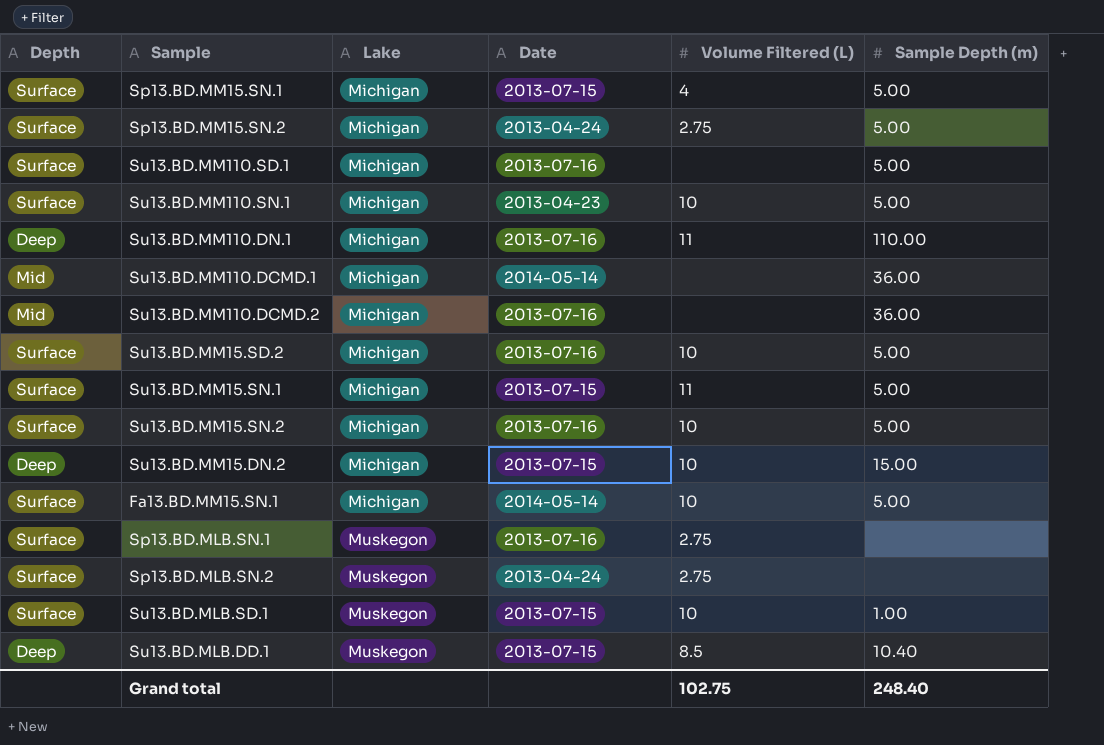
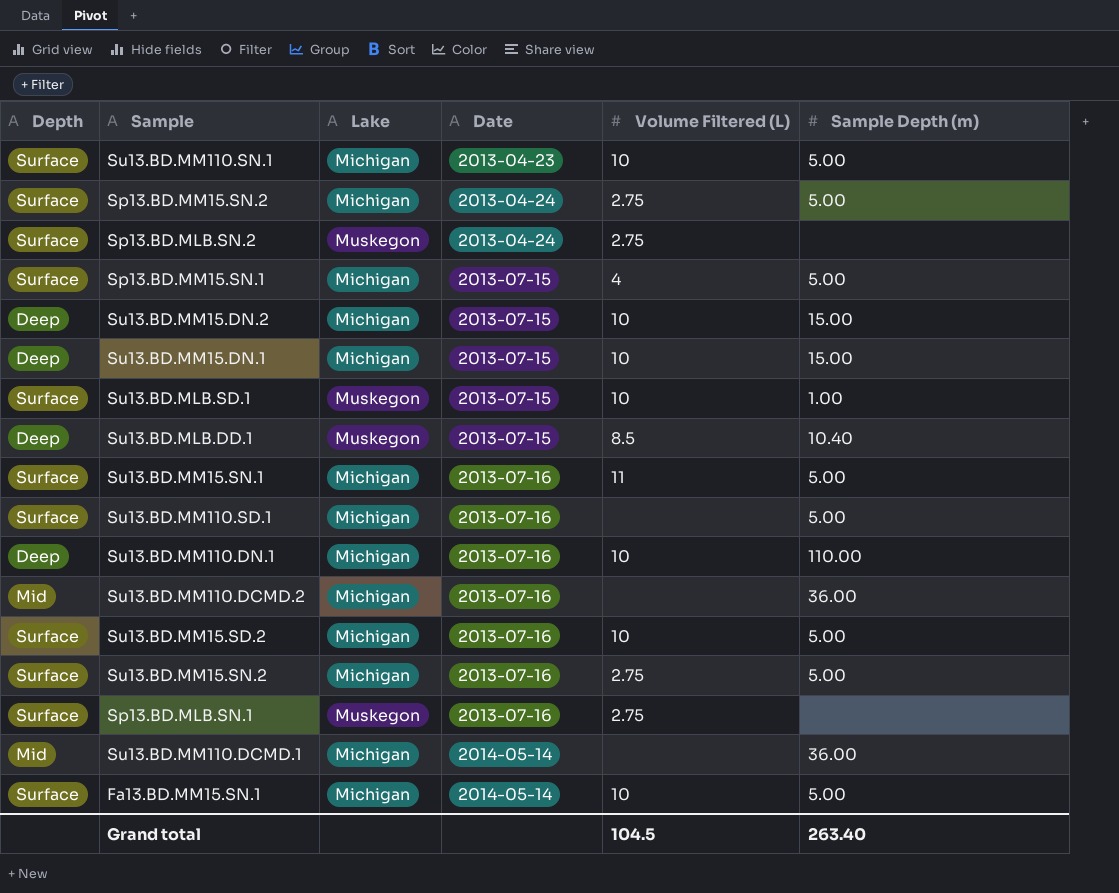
row order: Lake ascending -> Date ascending
row Su13.BD.MM15.DN.1: none -> Deep | Michigan | 2013-07-15 | 10 | 15.00
Su13.BD.MM15.SN.1 | Date: 2013-07-15 -> 2013-07-16
Su13.BD.MM110.DN.1 | Volume Filtered (L): 11 -> 10
Su13.BD.MM15.SN.2 | Volume Filtered (L): 10 -> 2.75
Grand total | Volume Filtered (L): 102.75 -> 104.5
Grand total | Sample Depth (m): 248.40 -> 263.40

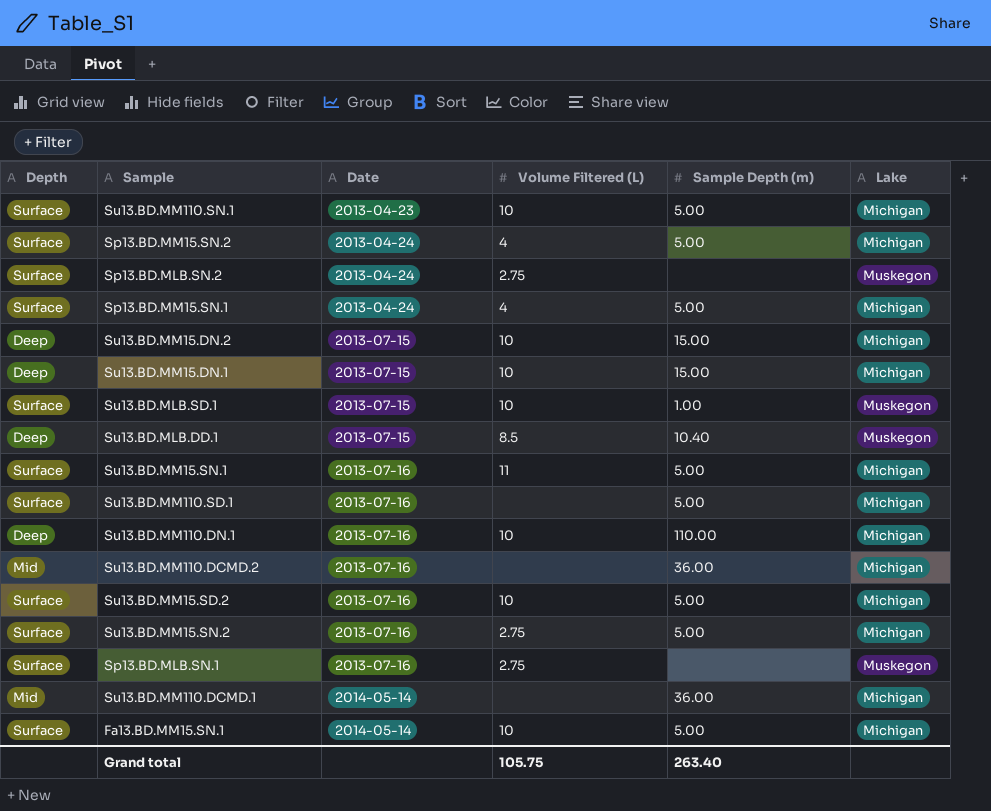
column Lake | position: 3 -> 6
Sp13.BD.MM15.SN.2 | Volume Filtered (L): 2.75 -> 4
Sp13.BD.MM15.SN.1 | Date: 2013-07-15 -> 2013-04-24
Grand total | Volume Filtered (L): 104.5 -> 105.75

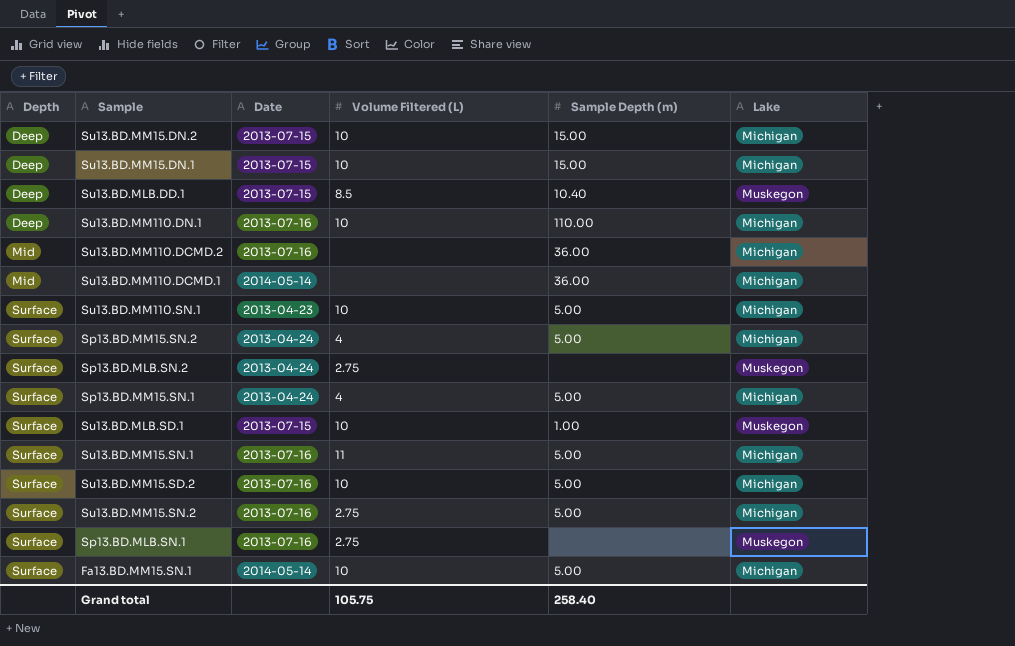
row order: Date ascending -> Depth ascending
row Su13.BD.MM110.SD.1: Surface | 2013-07-16 | none | 5.00 | Michigan -> none
Grand total | Sample Depth (m): 263.40 -> 258.40

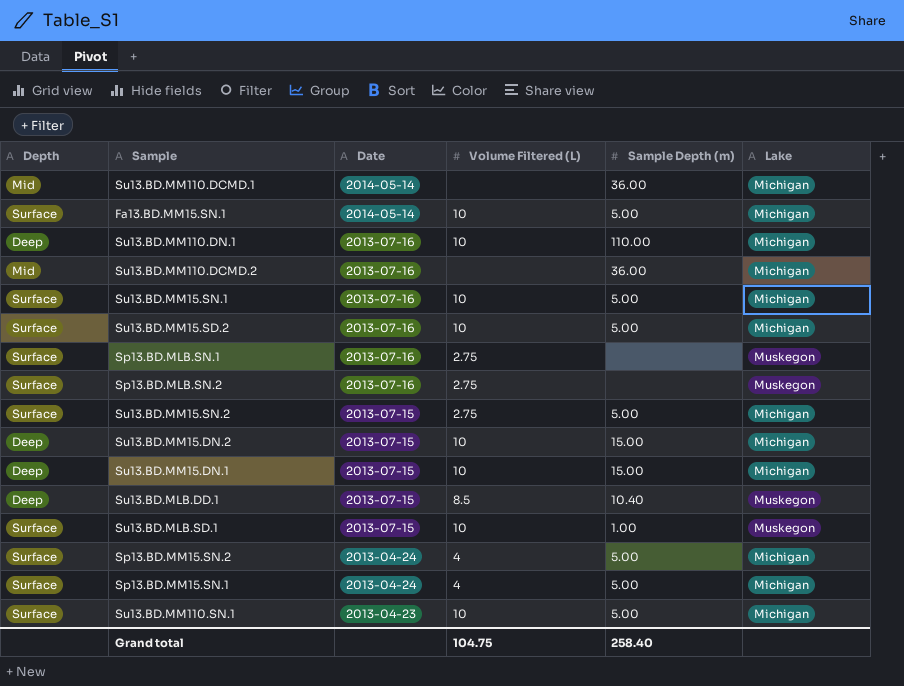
row order: Depth ascending -> Date descending
Su13.BD.MM15.SN.1 | Volume Filtered (L): 11 -> 10
Sp13.BD.MLB.SN.2 | Date: 2013-04-24 -> 2013-07-16
Su13.BD.MM15.SN.2 | Date: 2013-07-16 -> 2013-07-15
Grand total | Volume Filtered (L): 105.75 -> 104.75

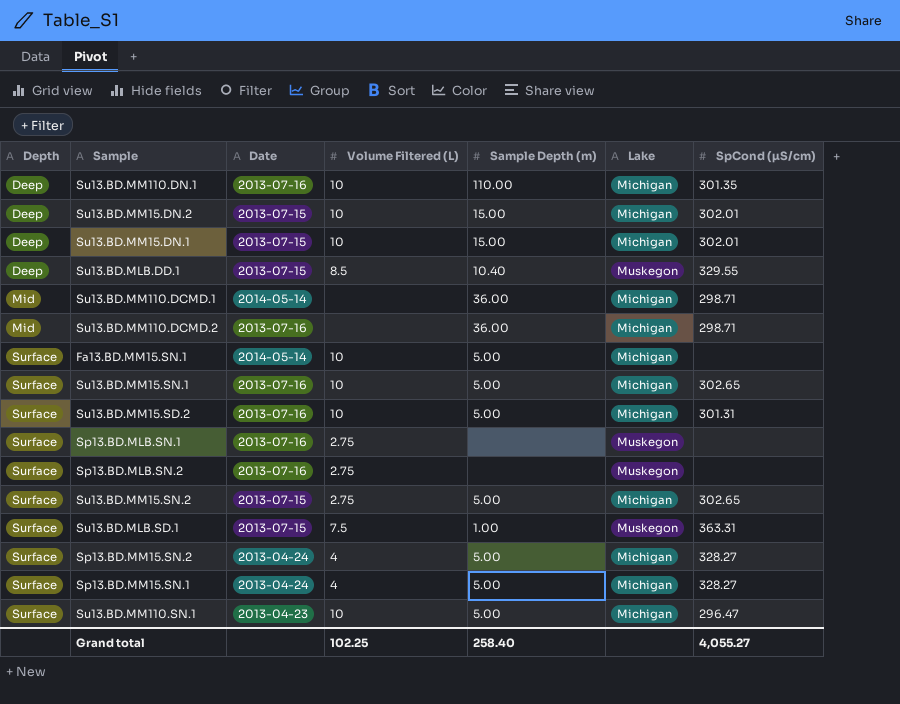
row order: Date descending -> Depth ascending
column SpCond (µS/cm) | position: none -> 7
Su13.BD.MLB.SD.1 | Volume Filtered (L): 10 -> 7.5
Grand total | Volume Filtered (L): 104.75 -> 102.25

